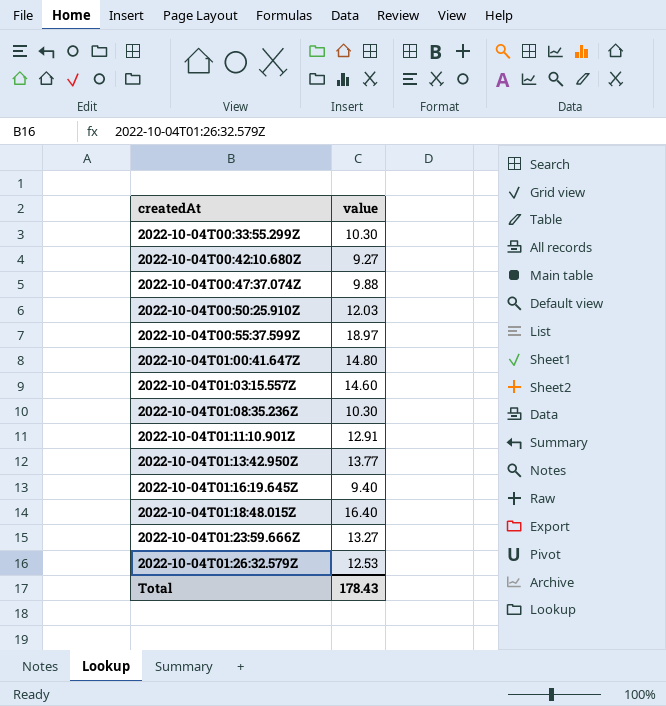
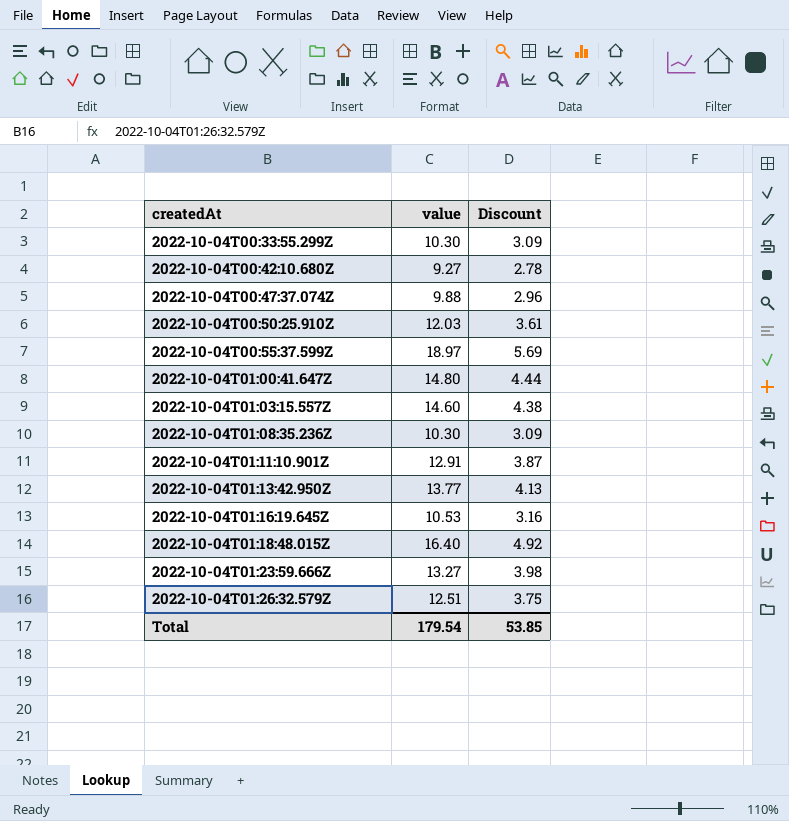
column Discount | formula: none -> [value] * 0.3
2022-10-04T01:16:19.645Z | value: 9.40 -> 10.53
2022-10-04T01:26:32.579Z | value: 12.53 -> 12.51
Total | value: 178.43 -> 179.54

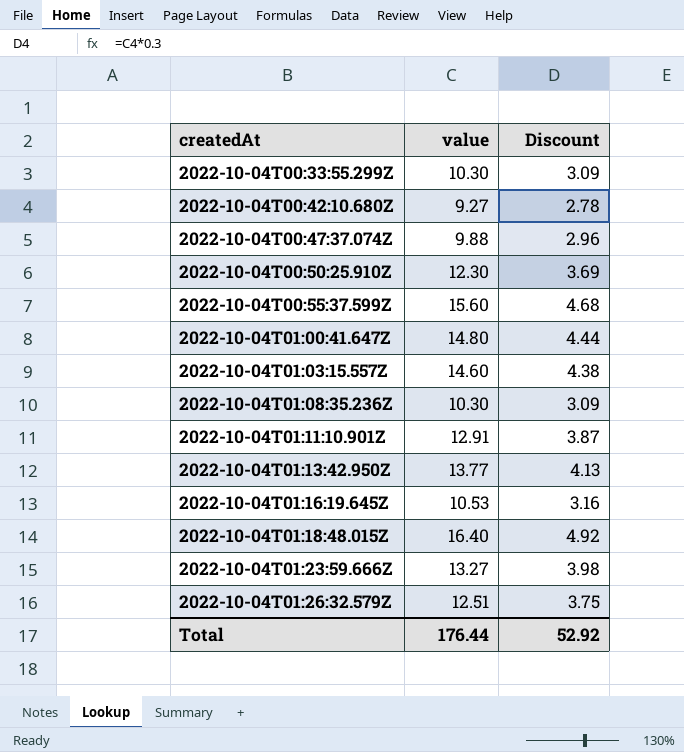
2022-10-04T00:50:25.910Z | value: 12.03 -> 12.30
2022-10-04T00:50:25.910Z | Discount: 3.61 -> 3.69
2022-10-04T00:55:37.599Z | value: 18.97 -> 15.60
2022-10-04T00:55:37.599Z | Discount: 5.69 -> 4.68
Total | value: 179.54 -> 176.44
Total | Discount: 53.85 -> 52.92

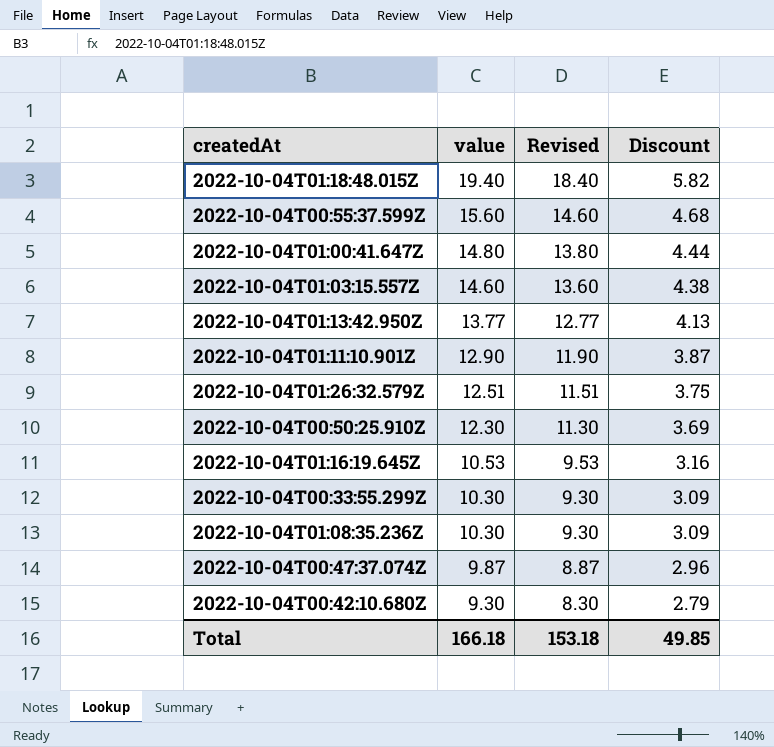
row order: createdAt ascending -> value descending
column Revised | formula: none -> [value] - 1
row 2022-10-04T01:23:59.666Z: 13.27 | 3.98 -> none
2022-10-04T01:18:48.015Z | value: 16.40 -> 19.40
2022-10-04T01:18:48.015Z | Discount: 4.92 -> 5.82
2022-10-04T01:11:10.901Z | value: 12.91 -> 12.90
2022-10-04T00:47:37.074Z | value: 9.88 -> 9.87
2022-10-04T00:42:10.680Z | value: 9.27 -> 9.30
2022-10-04T00:42:10.680Z | Discount: 2.78 -> 2.79
Total | value: 176.44 -> 166.18
Total | Discount: 52.92 -> 49.85

